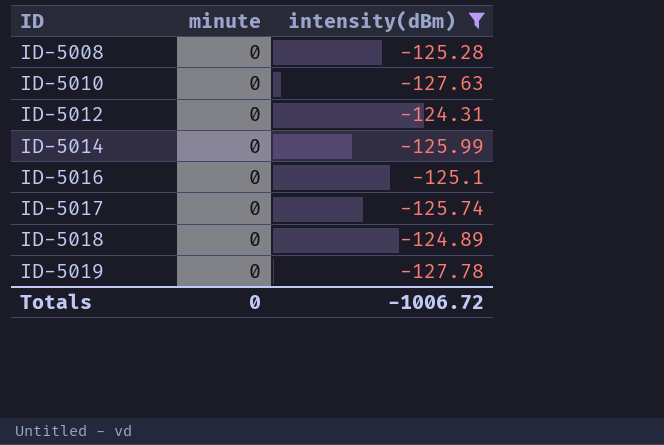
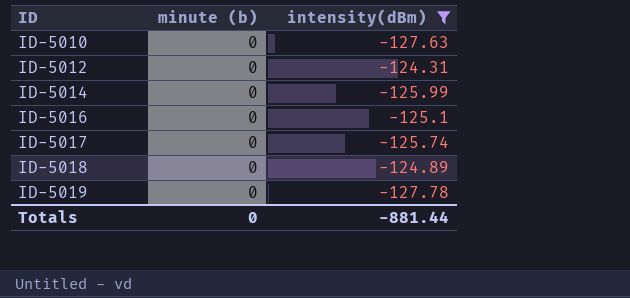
column name: minute -> minute (b)
row ID-5008: 0 | -125.28 -> none
Totals | intensity(dBm): -1006.72 -> -881.44

